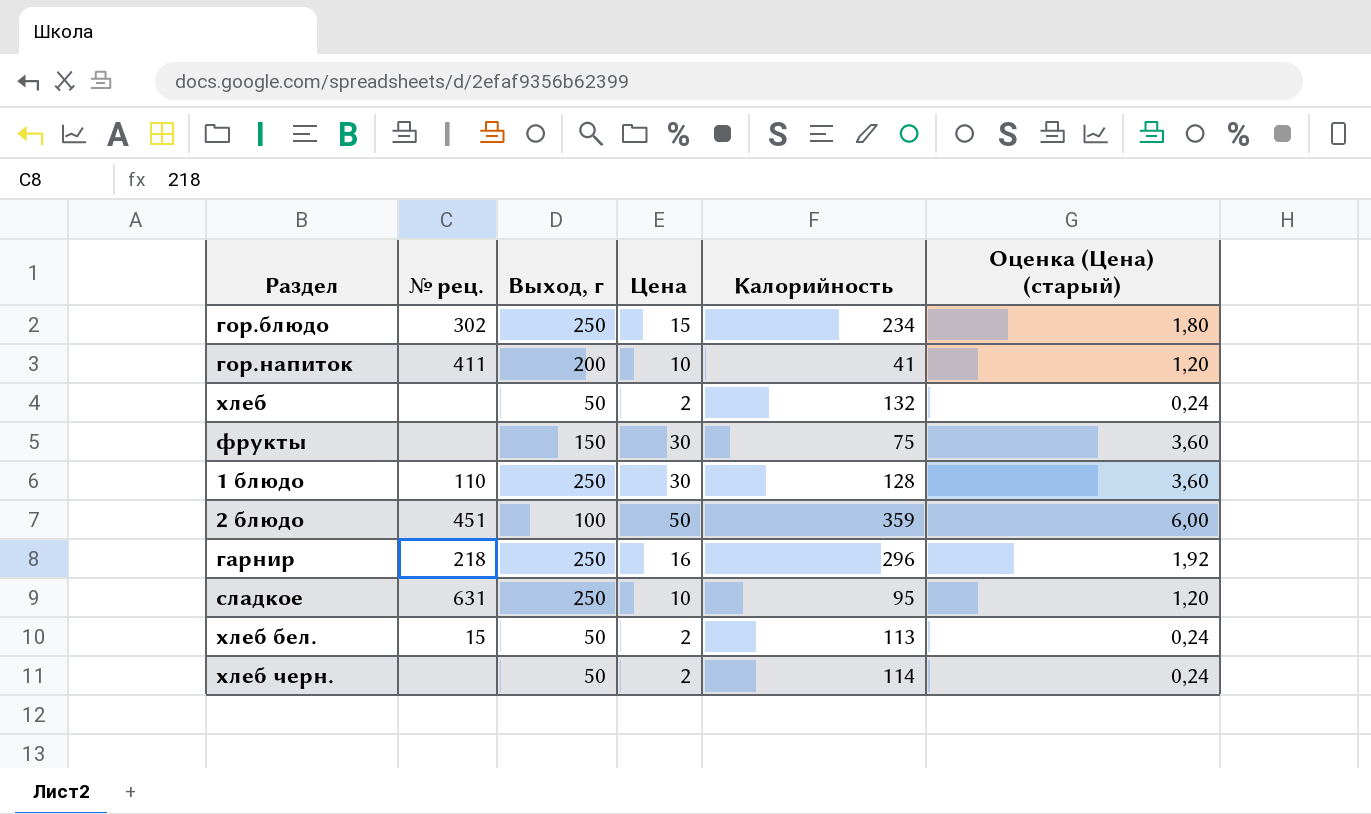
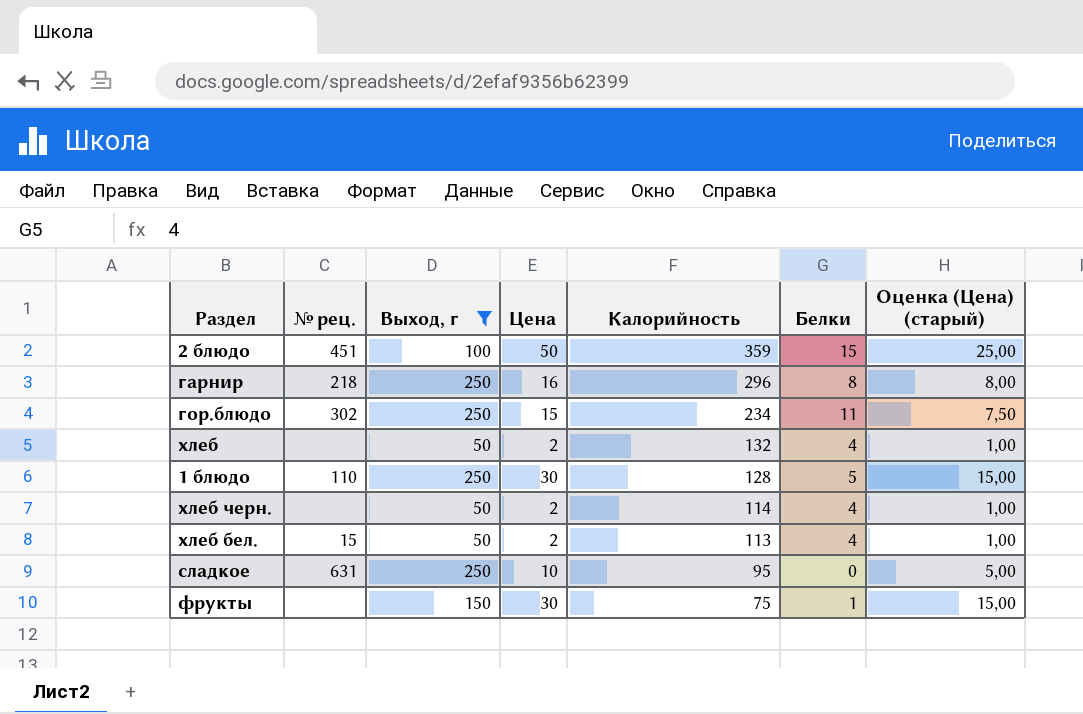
filter: none -> Выход, г != 200
row order: none -> Калорийность descending
column Белки | position: none -> 6
column Оценка (Цена) (старый) | formula: [Цена] * 0,12 -> [Цена] * 0,5

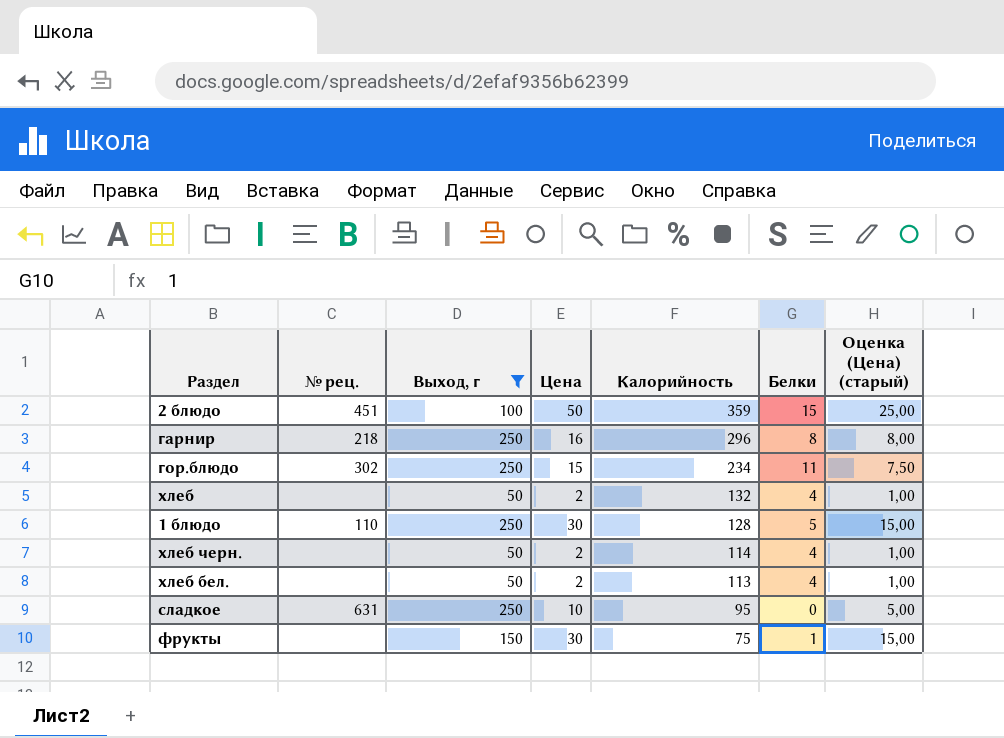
хлеб бел. | № рец.: 15 -> none

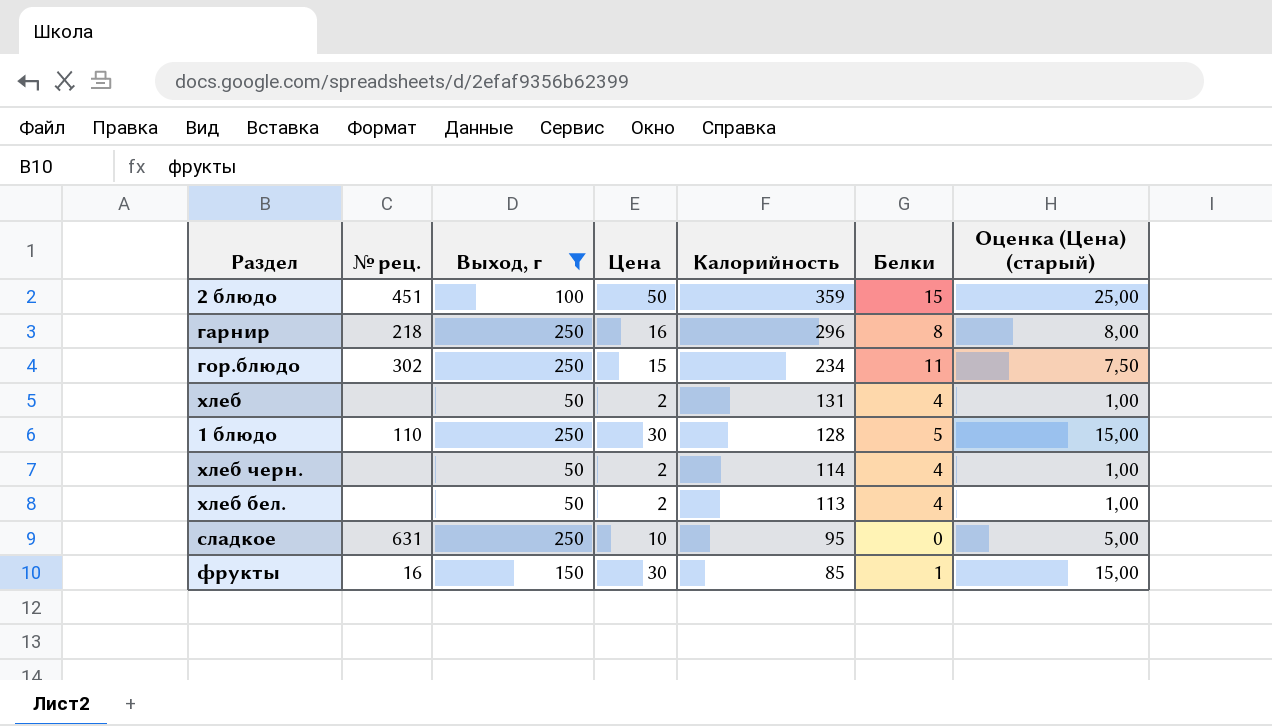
хлеб | Калорийность: 132 -> 131
фрукты | № рец.: none -> 16
фрукты | Калорийность: 75 -> 85

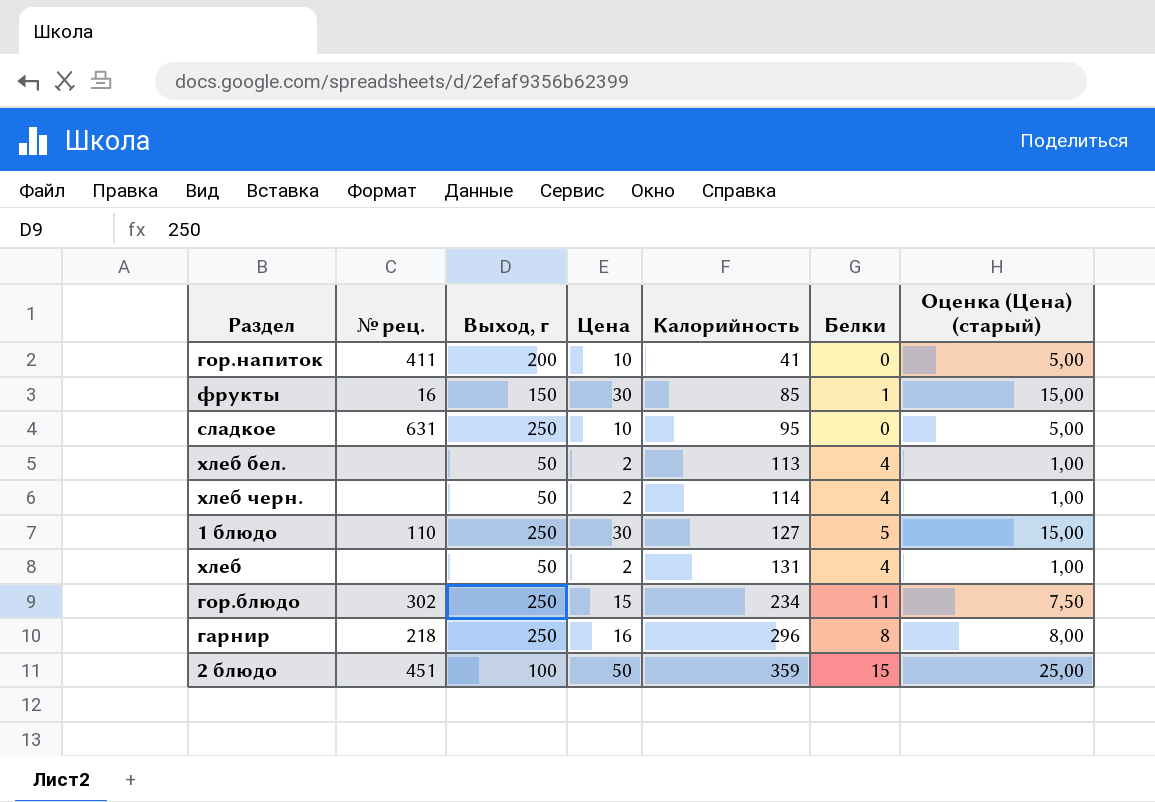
filter: Выход, г != 200 -> none
row order: Калорийность descending -> Калорийность ascending
1 блюдо | Калорийность: 128 -> 127

